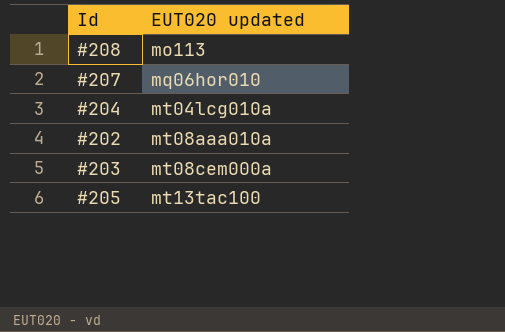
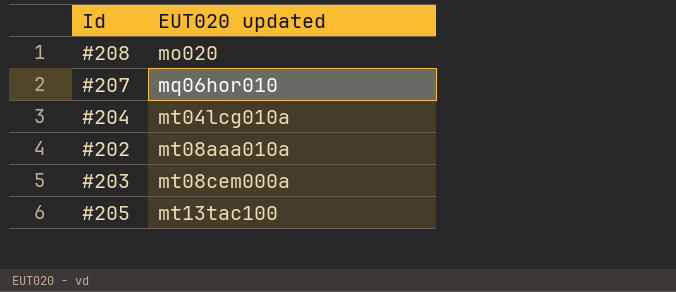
#208 | EUT020 updated: mo113 -> mo020

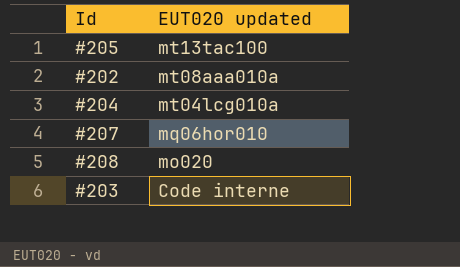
row order: EUT020 updated ascending -> EUT020 updated descending
#203 | EUT020 updated: mt08cem000a -> Code interne

